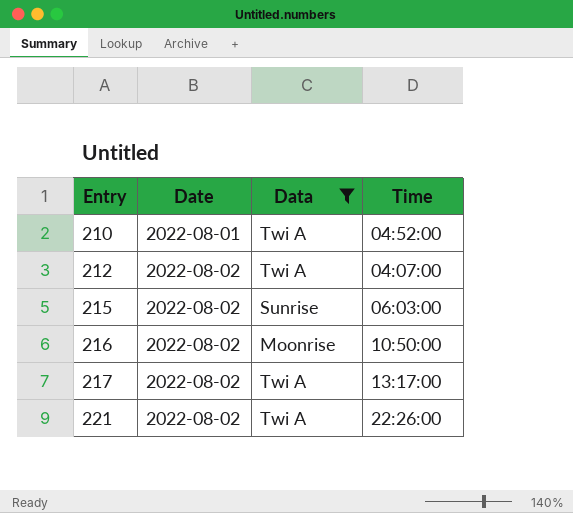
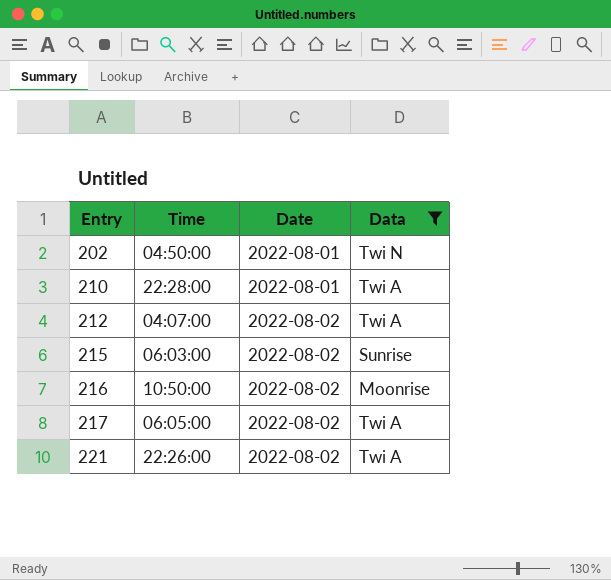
column Time | position: 4 -> 2
row 202: none -> 04:50:00 | 2022-08-01 | Twi N
210 | Time: 04:52:00 -> 22:28:00
217 | Time: 13:17:00 -> 06:05:00

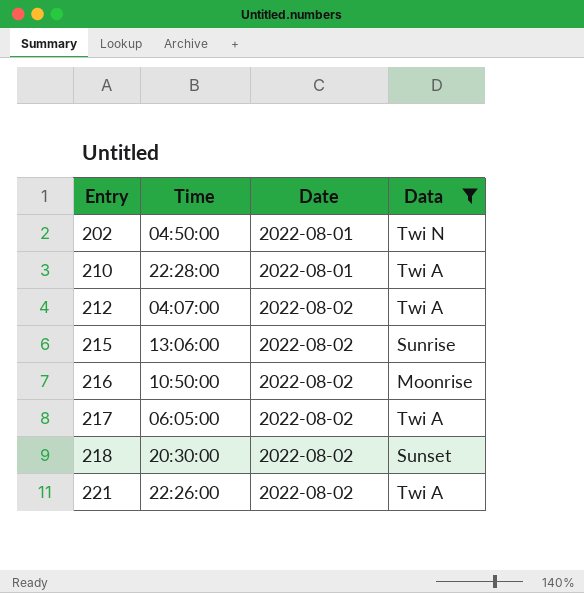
215 | Time: 06:03:00 -> 13:06:00
row 218: none -> 20:30:00 | 2022-08-02 | Sunset

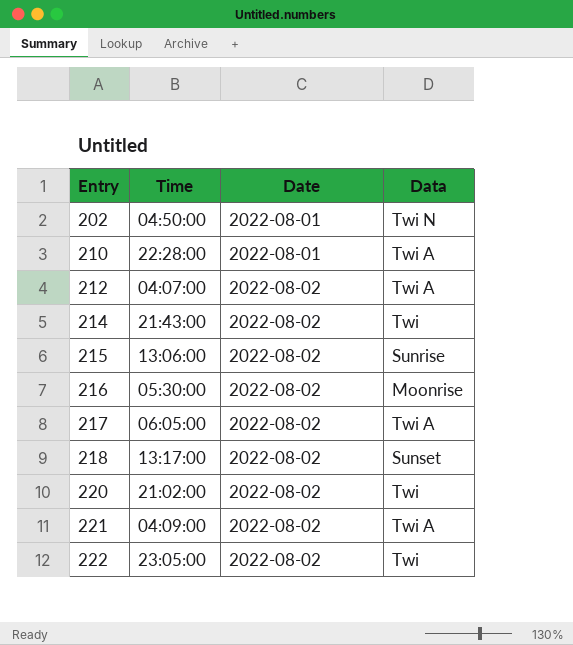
filter: Data != Twi -> none
216 | Time: 10:50:00 -> 05:30:00
218 | Time: 20:30:00 -> 13:17:00
221 | Time: 22:26:00 -> 04:09:00

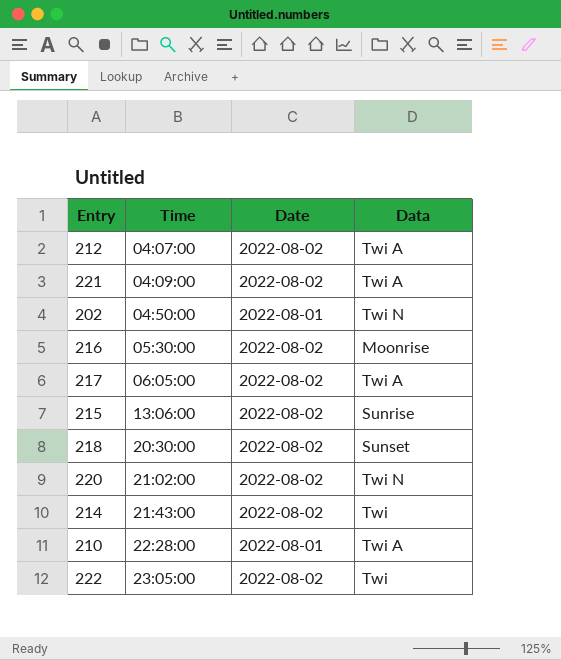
row order: Entry ascending -> Time ascending
218 | Time: 13:17:00 -> 20:30:00
220 | Data: Twi -> Twi N

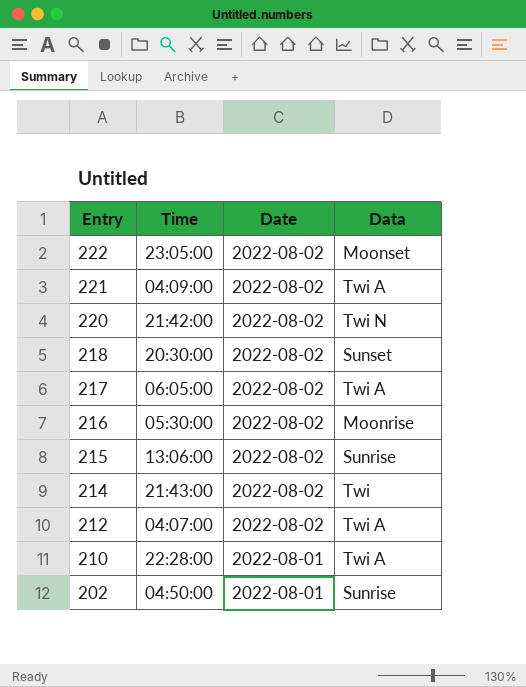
row order: Time ascending -> Entry descending
222 | Data: Twi -> Moonset
220 | Time: 21:02:00 -> 21:42:00
202 | Data: Twi N -> Sunrise

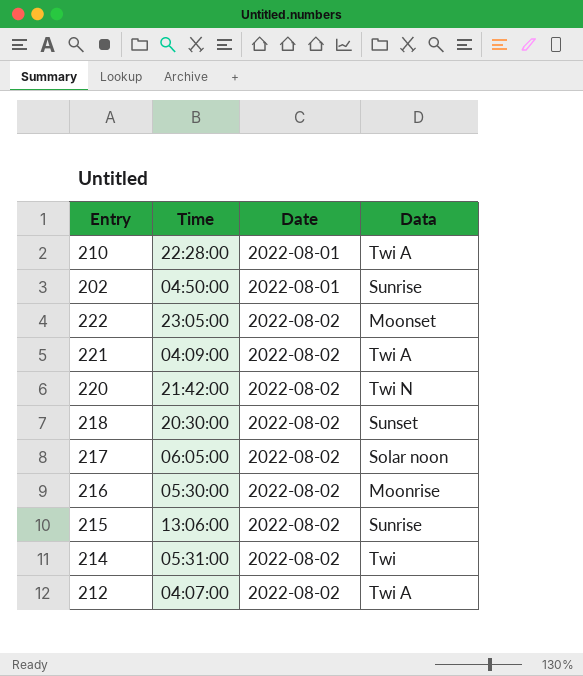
row order: Entry descending -> Date ascending
217 | Data: Twi A -> Solar noon
214 | Time: 21:43:00 -> 05:31:00

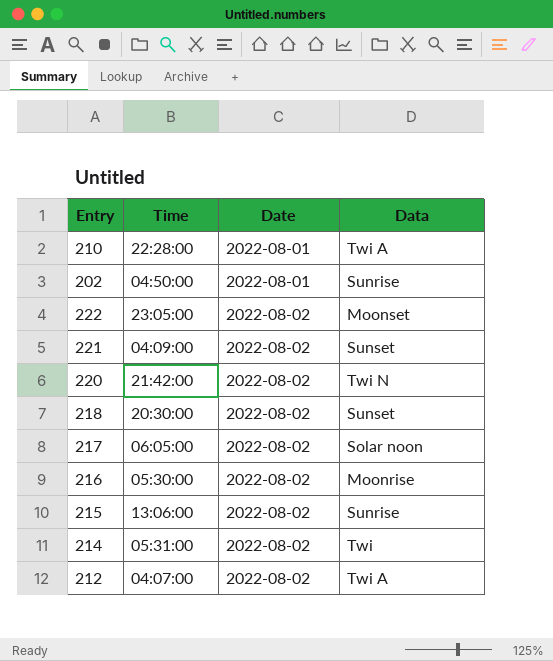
221 | Data: Twi A -> Sunset

